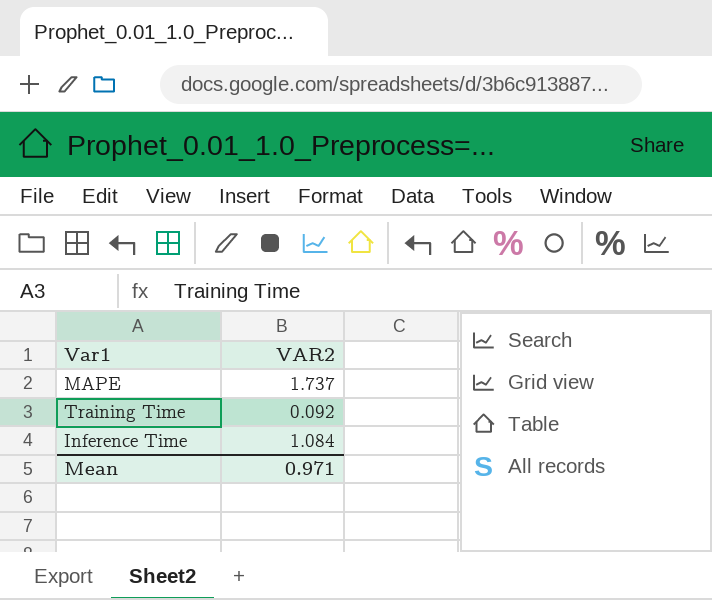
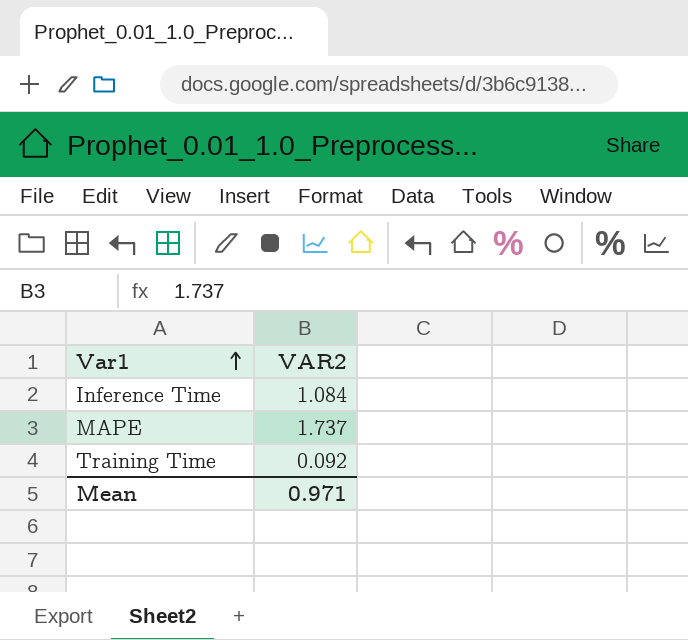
row order: none -> Var1 ascending

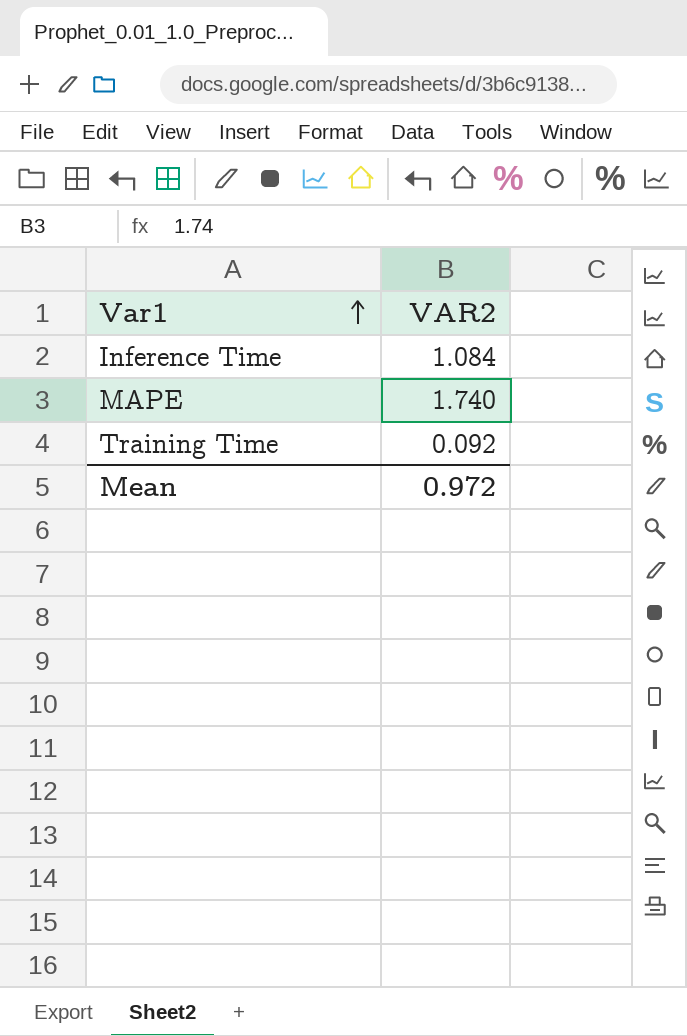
MAPE | VAR2: 1.737 -> 1.740
Mean | VAR2: 0.971 -> 0.972

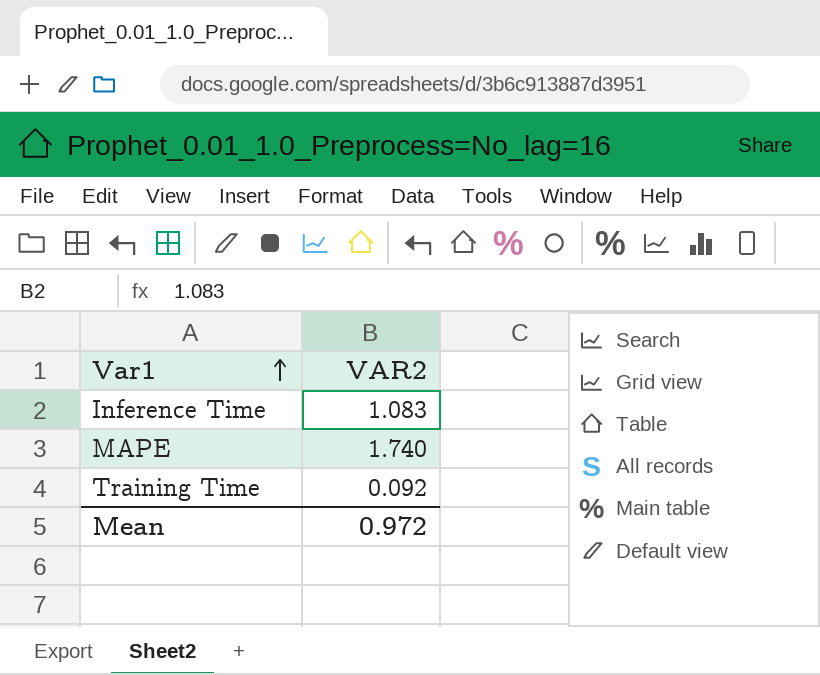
Inference Time | VAR2: 1.084 -> 1.083

